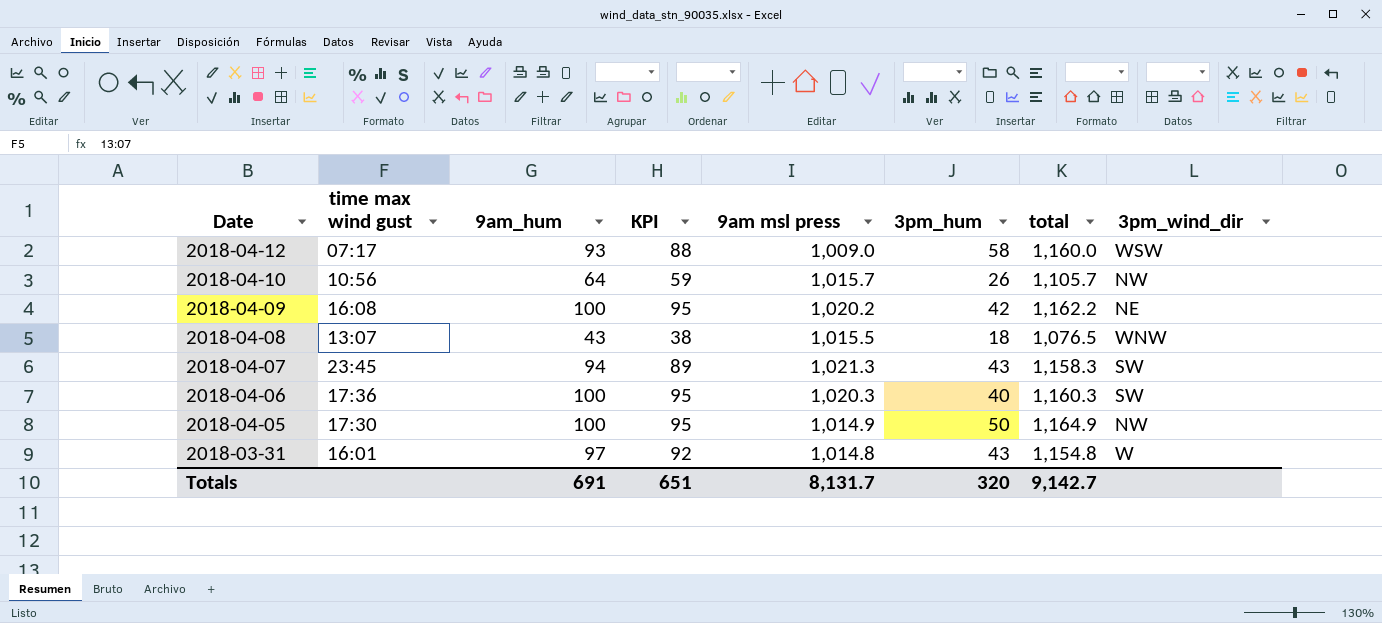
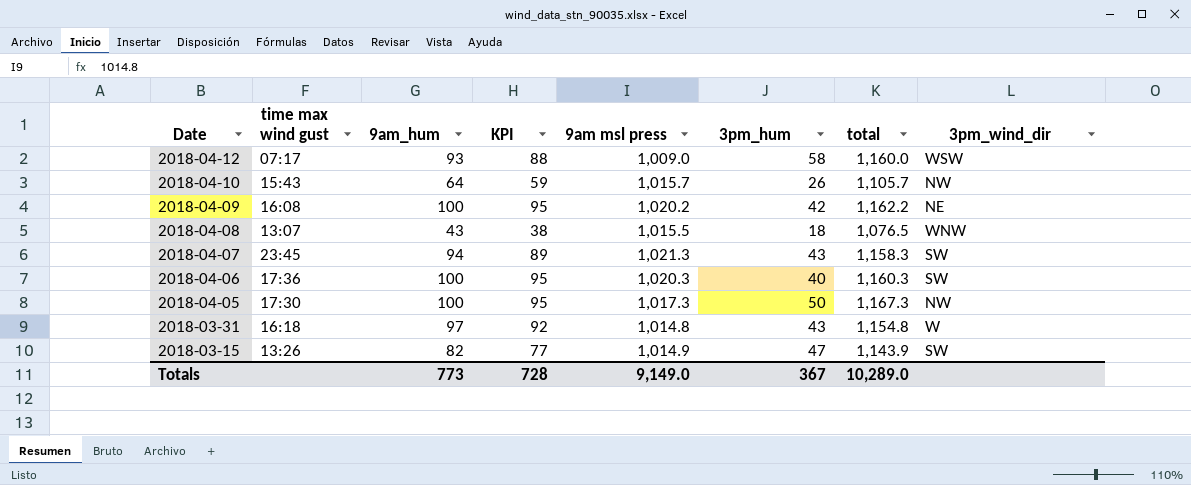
2018-04-10 | time max wind gust: 10:56 -> 15:43
2018-04-05 | 9am msl press: 1,014.9 -> 1,017.3
2018-04-05 | total: 1,164.9 -> 1,167.3
2018-03-31 | time max wind gust: 16:01 -> 16:18
row 2018-03-15: none -> 13:26 | 82 | 77 | 1,014.9 | 47 | 1,143.9 | SW
Totals | 9am_hum: 691 -> 773
Totals | KPI: 651 -> 728
Totals | 9am msl press: 8,131.7 -> 9,149.0
Totals | 3pm_hum: 320 -> 367
Totals | total: 9,142.7 -> 10,289.0

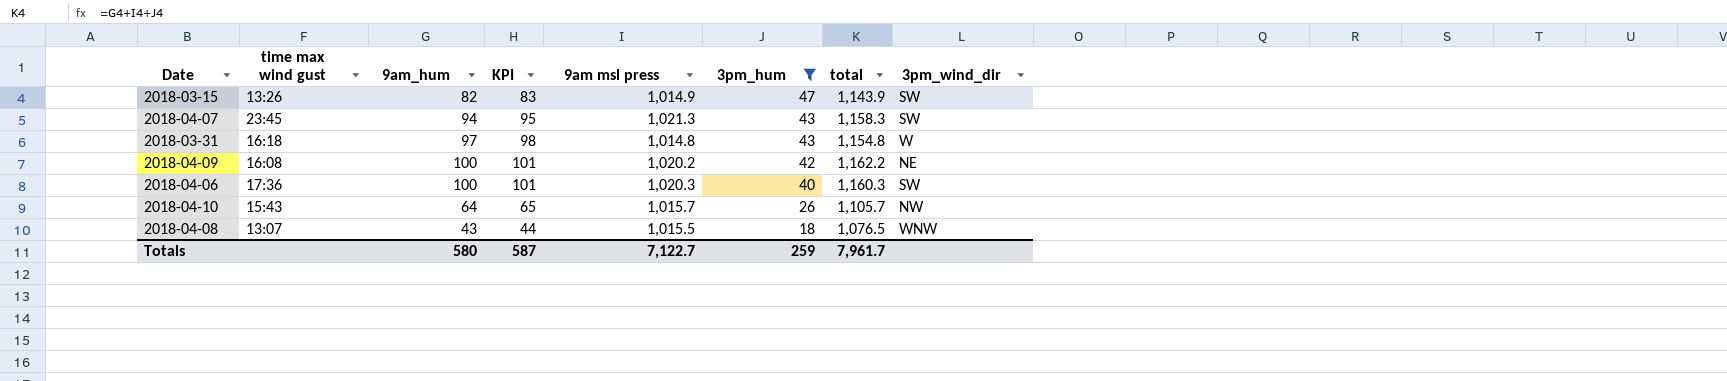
filter: none -> 3pm_hum <= 47
row order: Date descending -> 3pm_hum descending
column KPI | formula: [9am_hum] - 5 -> [9am_hum] + 1
Totals | 9am_hum: 773 -> 580
Totals | KPI: 728 -> 587
Totals | 9am msl press: 9,149.0 -> 7,122.7
Totals | 3pm_hum: 367 -> 259
Totals | total: 10,289.0 -> 7,961.7

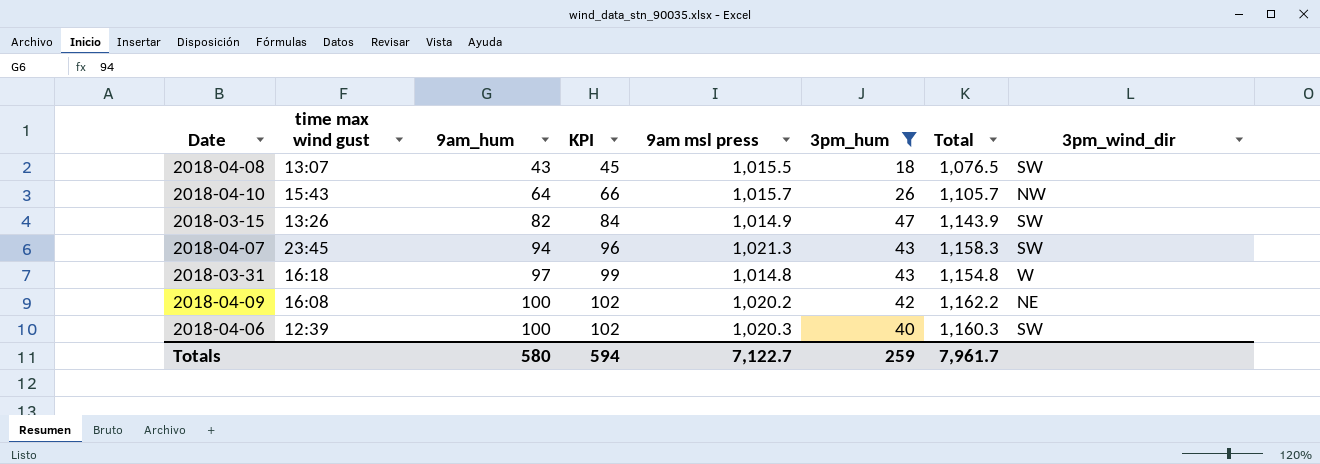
row order: 3pm_hum descending -> 9am_hum ascending
column KPI | formula: [9am_hum] + 1 -> [9am_hum] + 2
column name: total -> Total
2018-04-08 | 3pm_wind_dir: WNW -> SW
2018-04-06 | time max wind gust: 17:36 -> 12:39
Totals | KPI: 587 -> 594

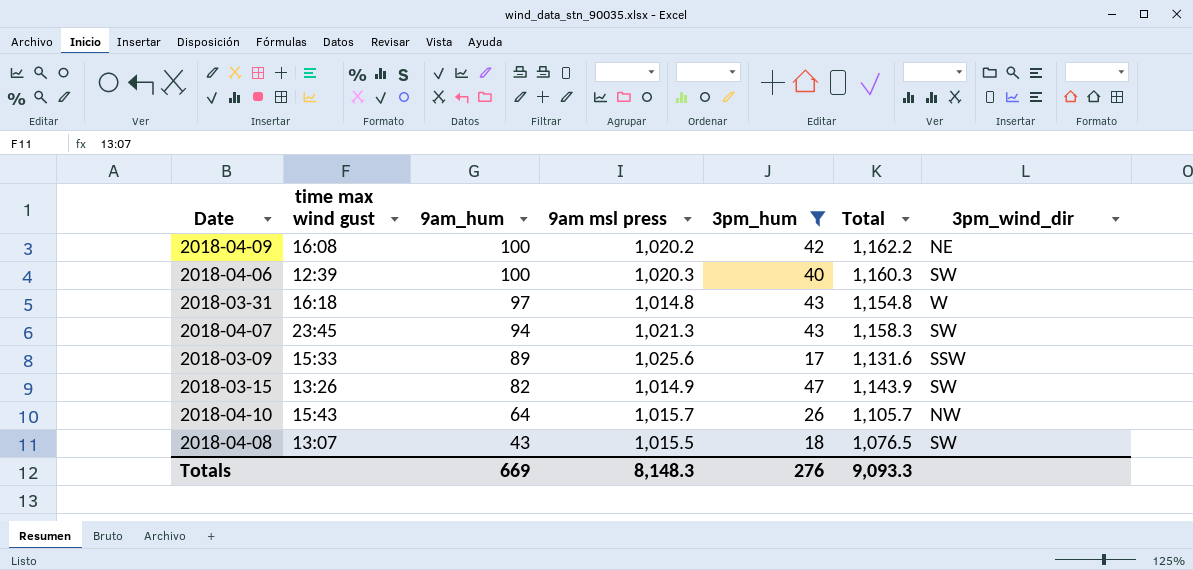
row order: 9am_hum ascending -> 9am_hum descending
column KPI | formula: [9am_hum] + 2 -> none
row 2018-03-09: none -> 15:33 | 89 | 1,025.6 | 17 | 1,131.6 | SSW
Totals | 9am_hum: 580 -> 669
Totals | 9am msl press: 7,122.7 -> 8,148.3
Totals | 3pm_hum: 259 -> 276
Totals | Total: 7,961.7 -> 9,093.3

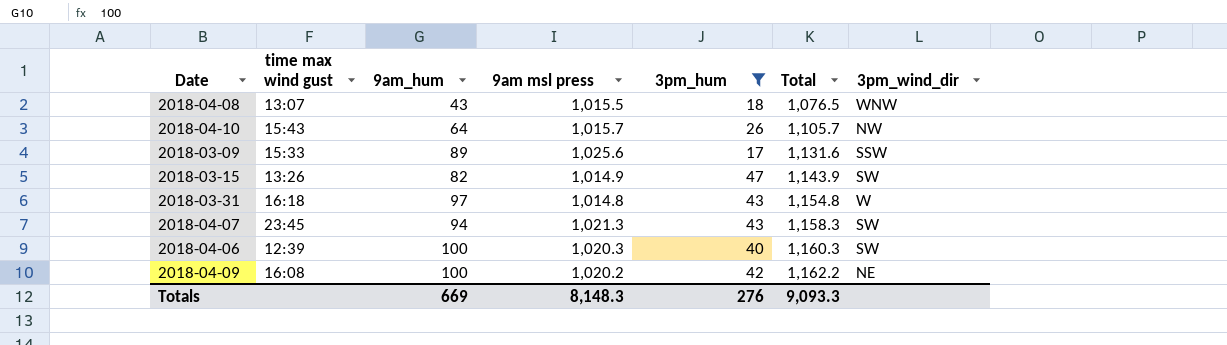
row order: 9am_hum descending -> Total ascending
2018-04-08 | 3pm_wind_dir: SW -> WNW

